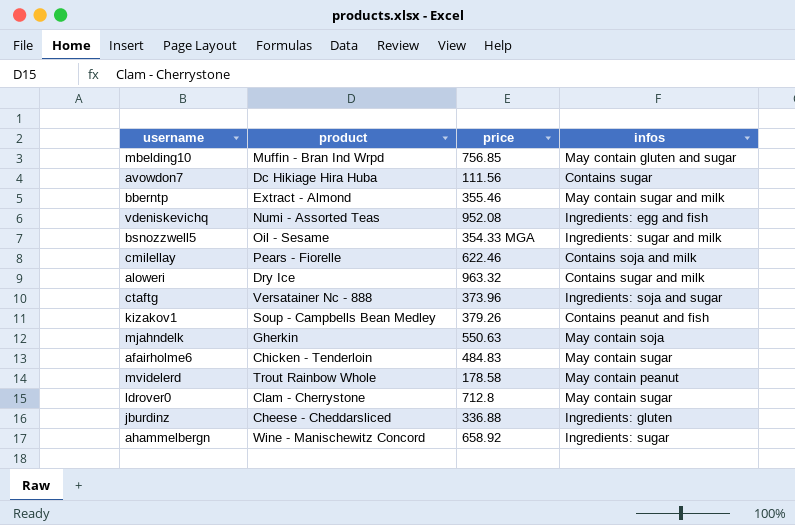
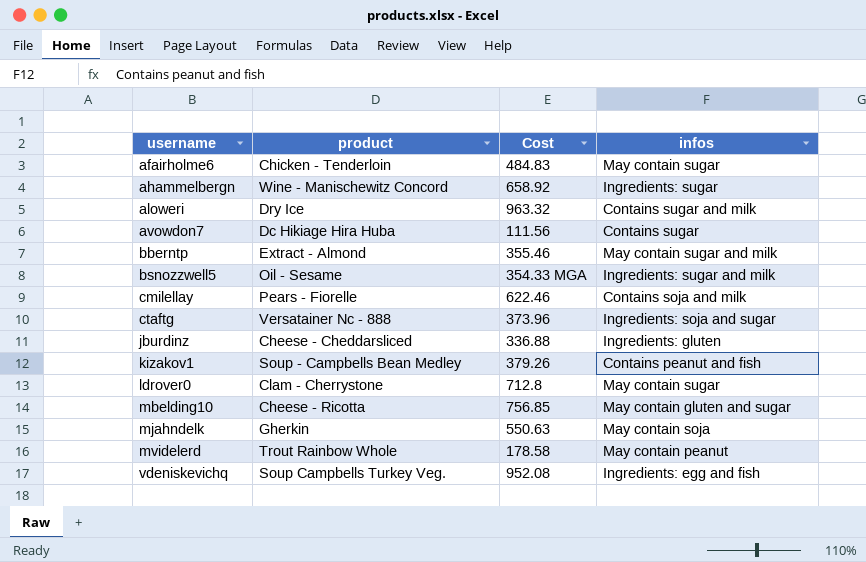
row order: none -> username ascending
column name: price -> Cost
mbelding10 | product: Muffin - Bran Ind Wrpd -> Cheese - Ricotta
vdeniskevichq | product: Numi - Assorted Teas -> Soup Campbells Turkey Veg.

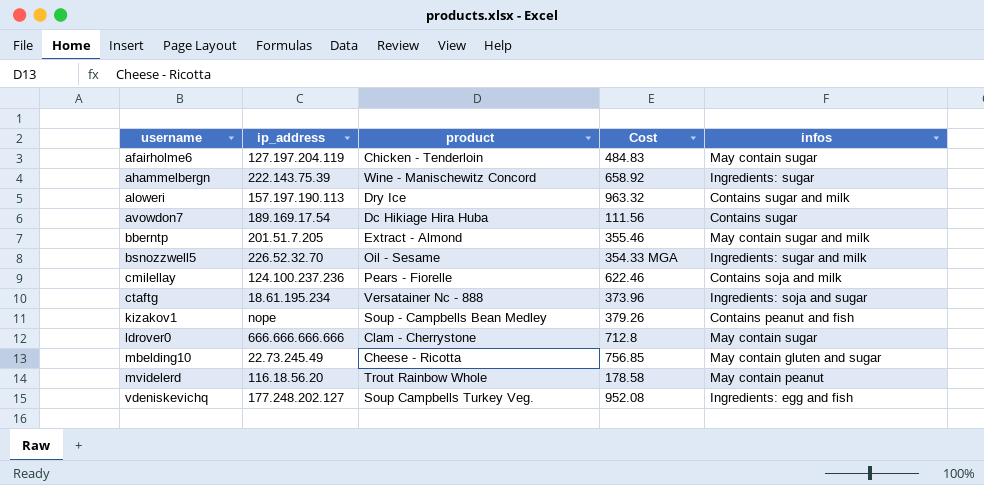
column ip_address | position: none -> 2
row jburdinz: Cheese - Cheddarsliced | 336.88 | Ingredients: gluten -> none
row mjahndelk: Gherkin | 550.63 | May contain soja -> none

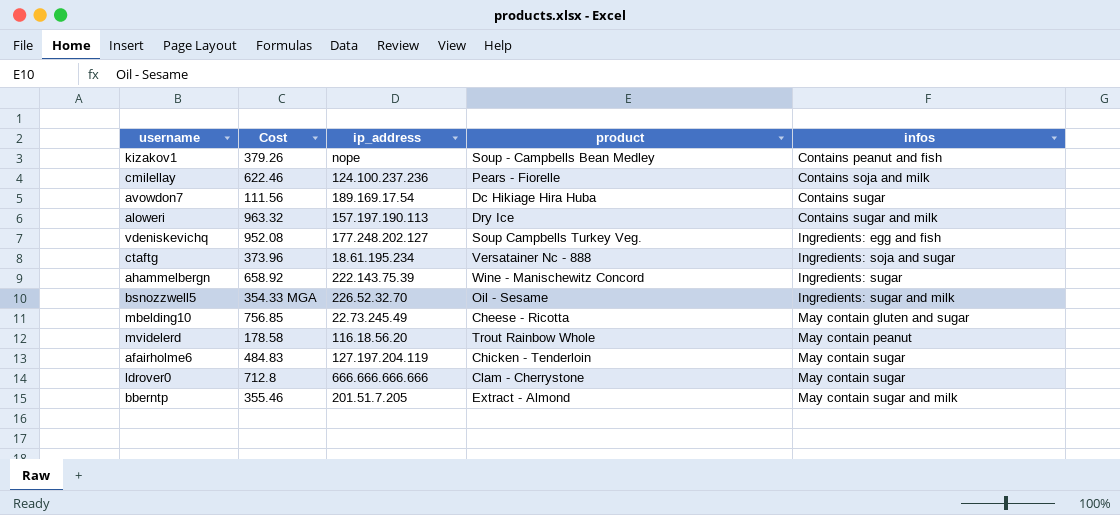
row order: username ascending -> infos ascending
column Cost | position: 4 -> 2

